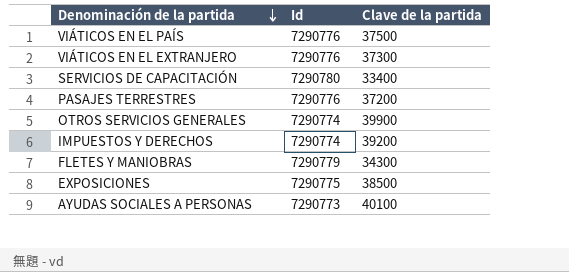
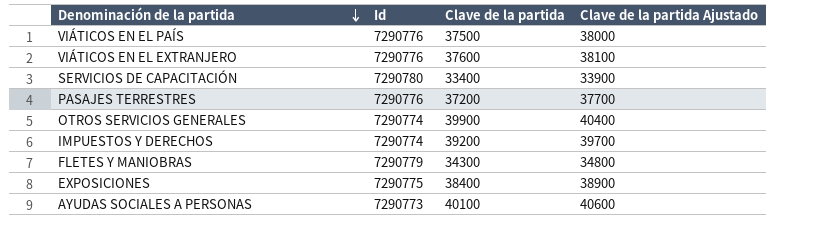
column Clave de la partida Ajustado | formula: none -> [Clave de la partida] + 500
VIÁTICOS EN EL EXTRANJERO | Clave de la partida: 37300 -> 37600
EXPOSICIONES | Clave de la partida: 38500 -> 38400

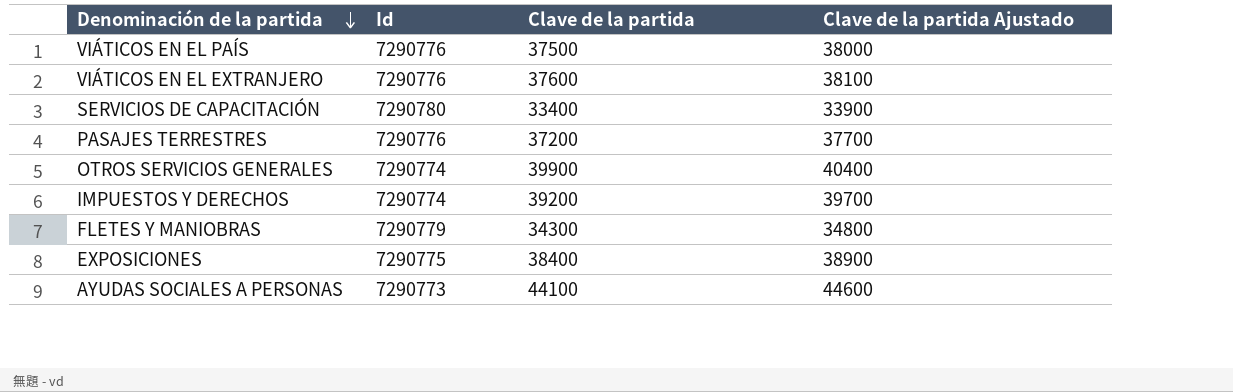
AYUDAS SOCIALES A PERSONAS | Clave de la partida: 40100 -> 44100
AYUDAS SOCIALES A PERSONAS | Clave de la partida Ajustado: 40600 -> 44600

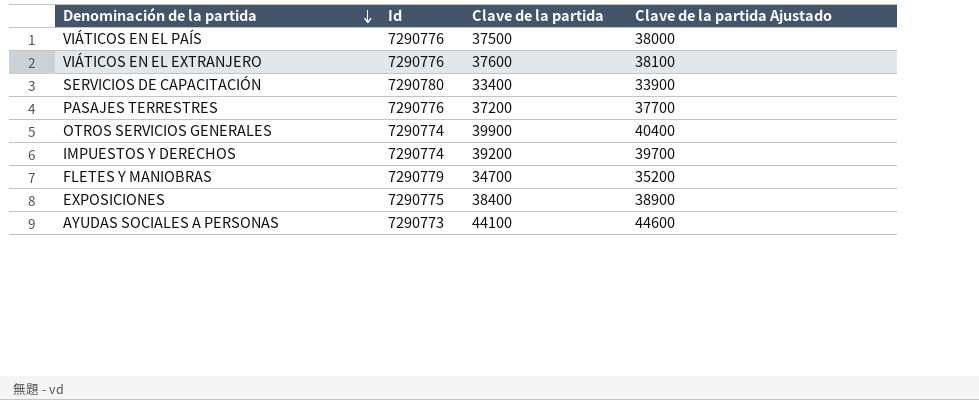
FLETES Y MANIOBRAS | Clave de la partida: 34300 -> 34700
FLETES Y MANIOBRAS | Clave de la partida Ajustado: 34800 -> 35200

